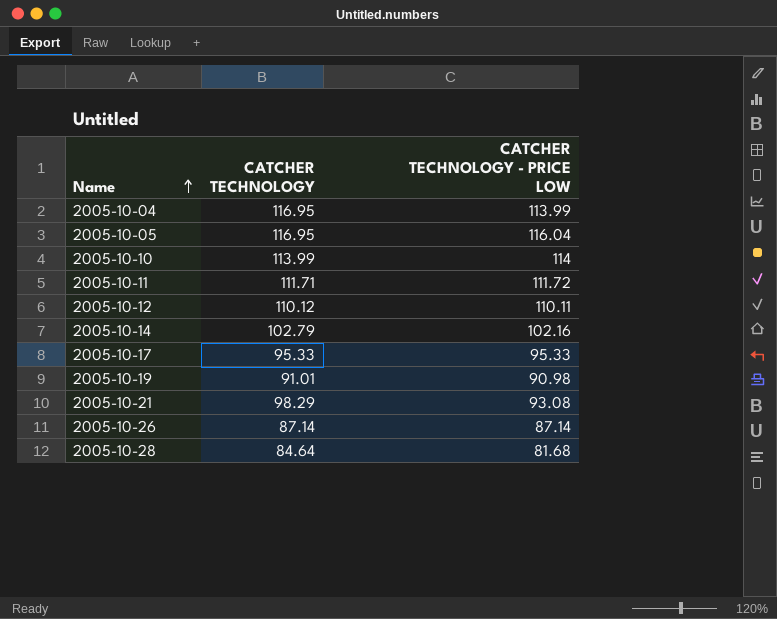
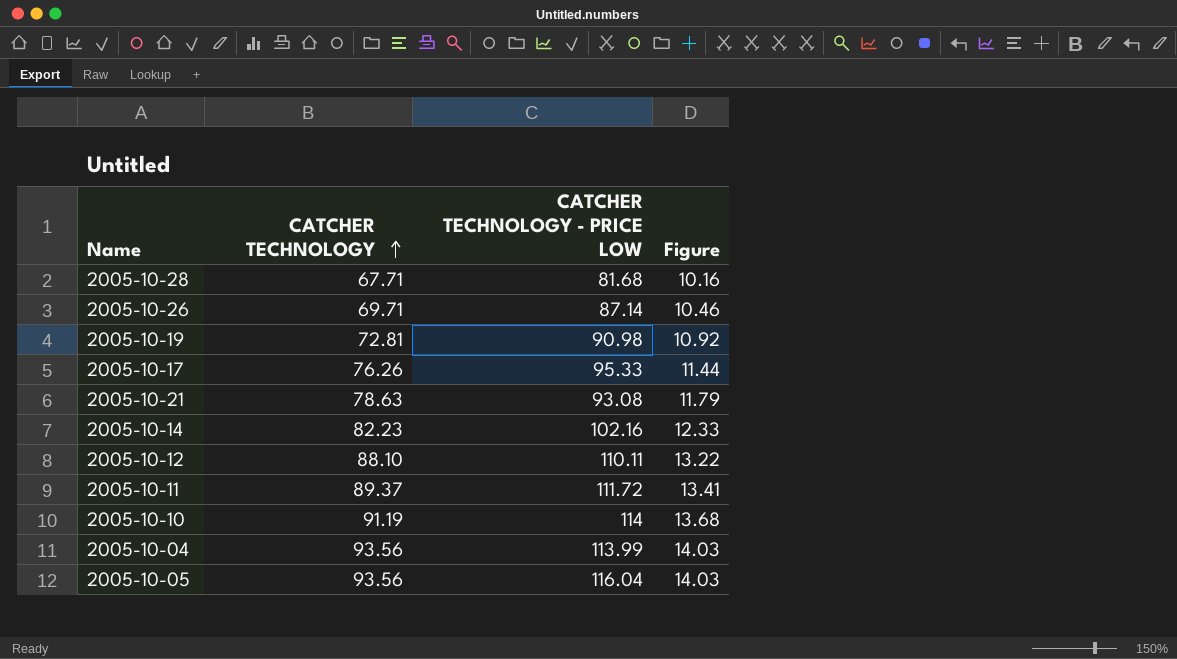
row order: Name ascending -> CATCHER TECHNOLOGY ascending
column Figure | formula: none -> [CATCHER TECHNOLOGY] * 0.15
2005-10-28 | CATCHER TECHNOLOGY: 84.64 -> 67.71
2005-10-26 | CATCHER TECHNOLOGY: 87.14 -> 69.71
2005-10-19 | CATCHER TECHNOLOGY: 91.01 -> 72.81
2005-10-17 | CATCHER TECHNOLOGY: 95.33 -> 76.26
2005-10-21 | CATCHER TECHNOLOGY: 98.29 -> 78.63
2005-10-14 | CATCHER TECHNOLOGY: 102.79 -> 82.23
2005-10-12 | CATCHER TECHNOLOGY: 110.12 -> 88.10
2005-10-11 | CATCHER TECHNOLOGY: 111.71 -> 89.37
2005-10-10 | CATCHER TECHNOLOGY: 113.99 -> 91.19
2005-10-04 | CATCHER TECHNOLOGY: 116.95 -> 93.56
2005-10-05 | CATCHER TECHNOLOGY: 116.95 -> 93.56

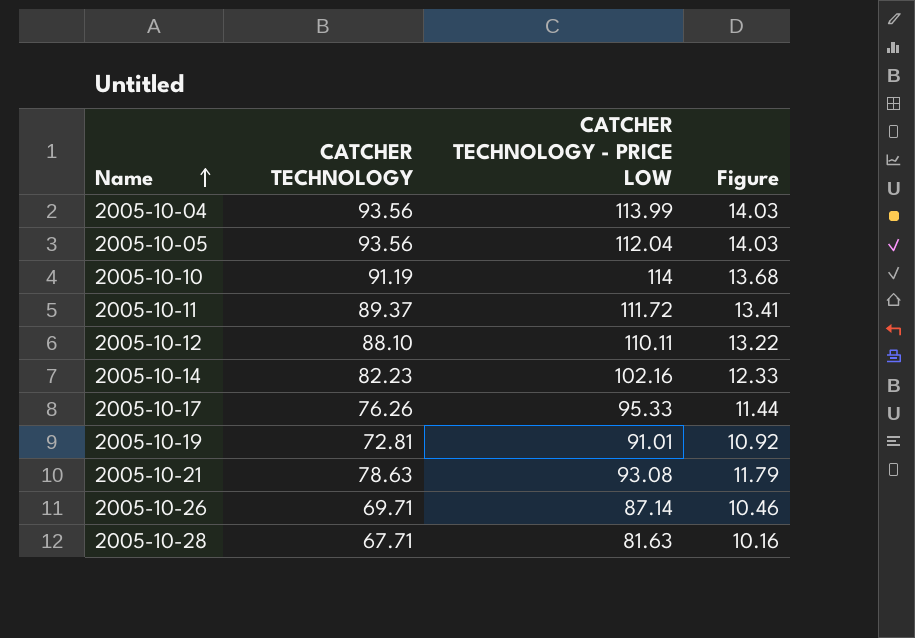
row order: CATCHER TECHNOLOGY ascending -> Name ascending
2005-10-05 | CATCHER TECHNOLOGY - PRICE LOW: 116.04 -> 112.04
2005-10-19 | CATCHER TECHNOLOGY - PRICE LOW: 90.98 -> 91.01
2005-10-28 | CATCHER TECHNOLOGY - PRICE LOW: 81.68 -> 81.63

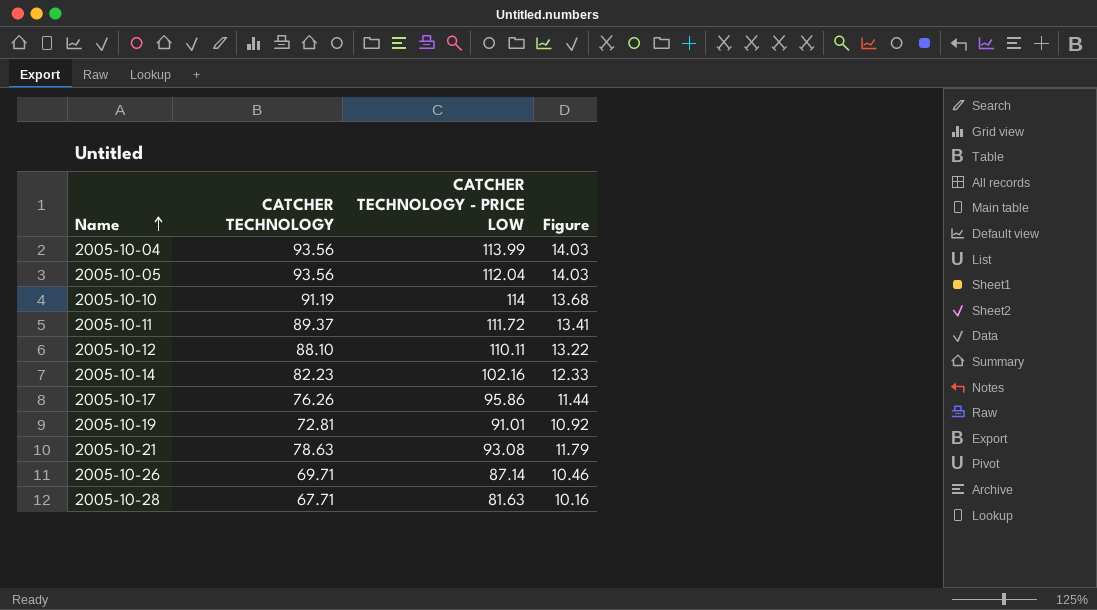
2005-10-17 | CATCHER TECHNOLOGY - PRICE LOW: 95.33 -> 95.86

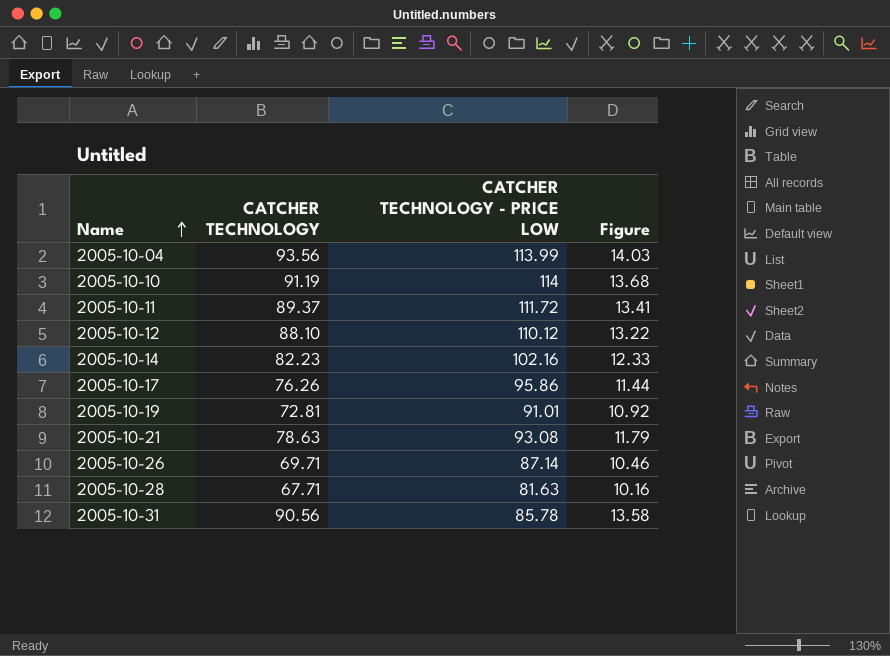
row 2005-10-05: 93.56 | 112.04 | 14.03 -> none
2005-10-12 | CATCHER TECHNOLOGY - PRICE LOW: 110.11 -> 110.12
row 2005-10-31: none -> 90.56 | 85.78 | 13.58

